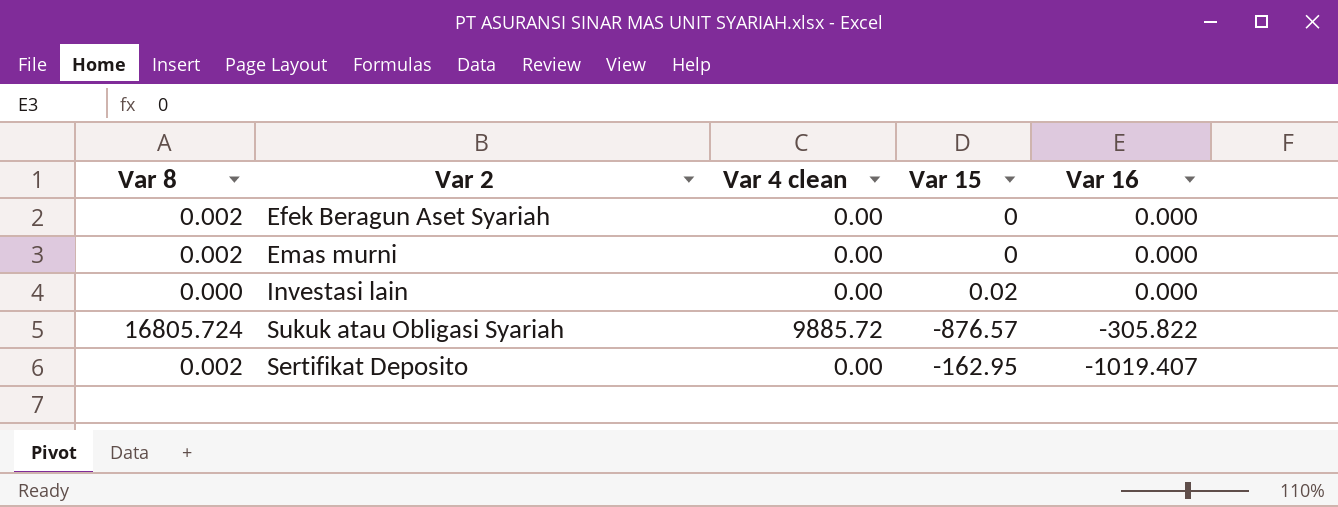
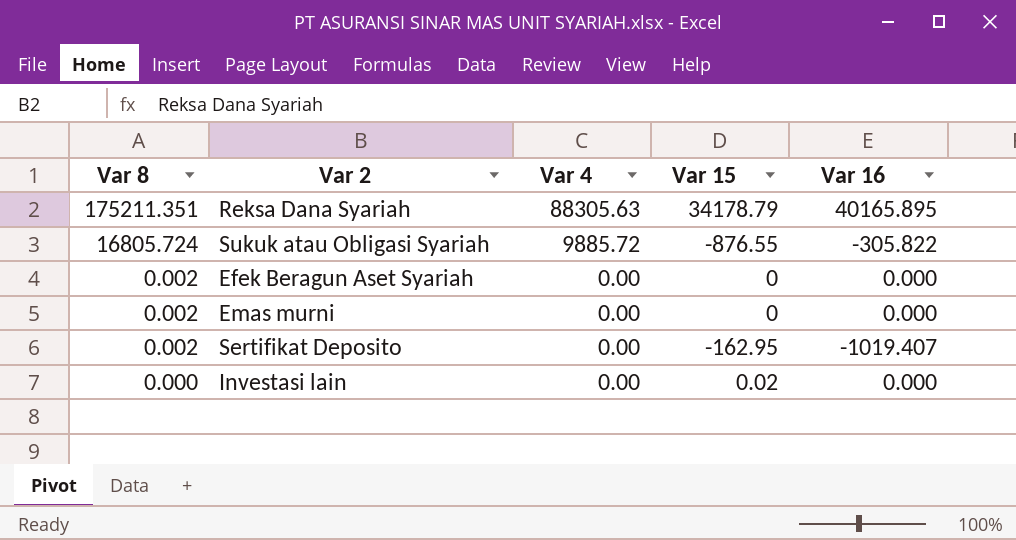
row order: Var 16 descending -> Var 8 descending
column name: Var 4 clean -> Var 4
row Reksa Dana Syariah: none -> 175211.351 | 88305.63 | 34178.79 | 40165.895
Sukuk atau Obligasi Syariah | Var 15: -876.57 -> -876.55

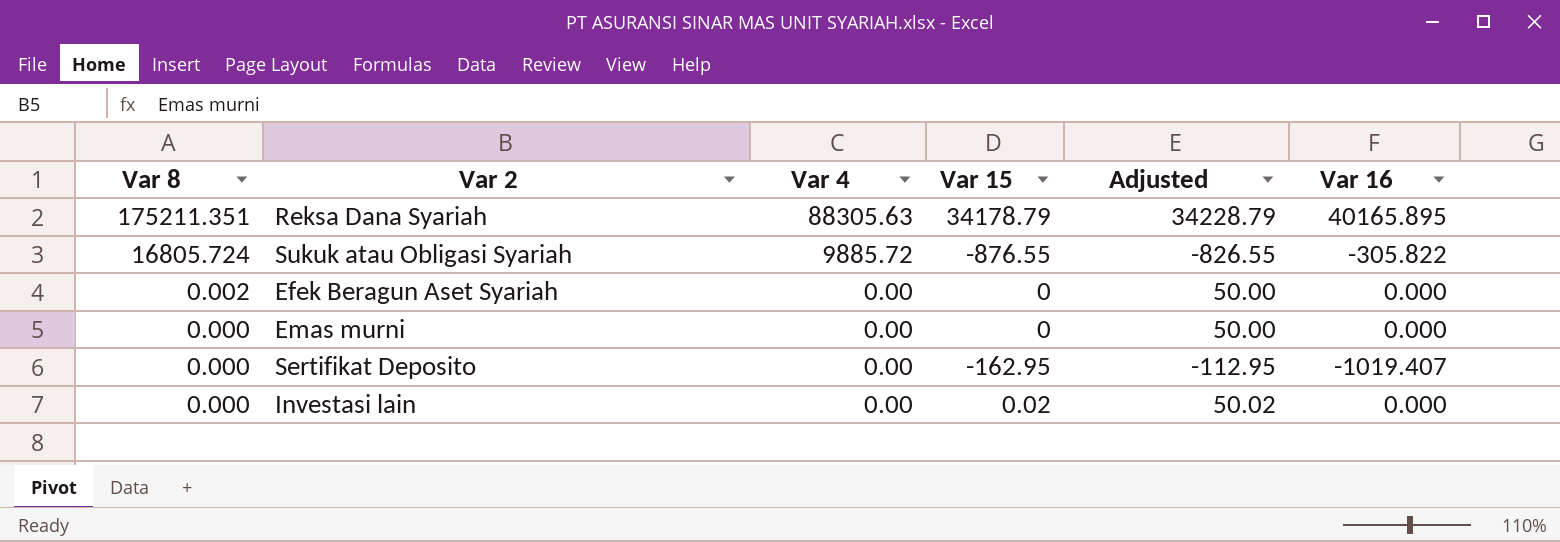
column Adjusted | formula: none -> [Var 15] + 50
Emas murni | Var 8: 0.002 -> 0.000
Sertifikat Deposito | Var 8: 0.002 -> 0.000

